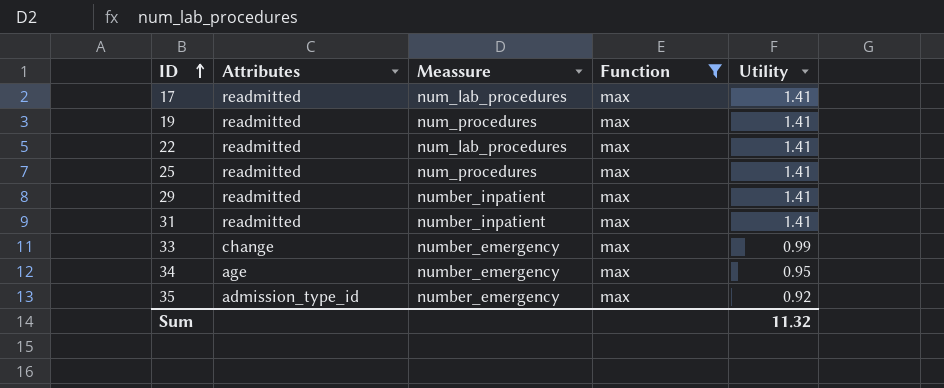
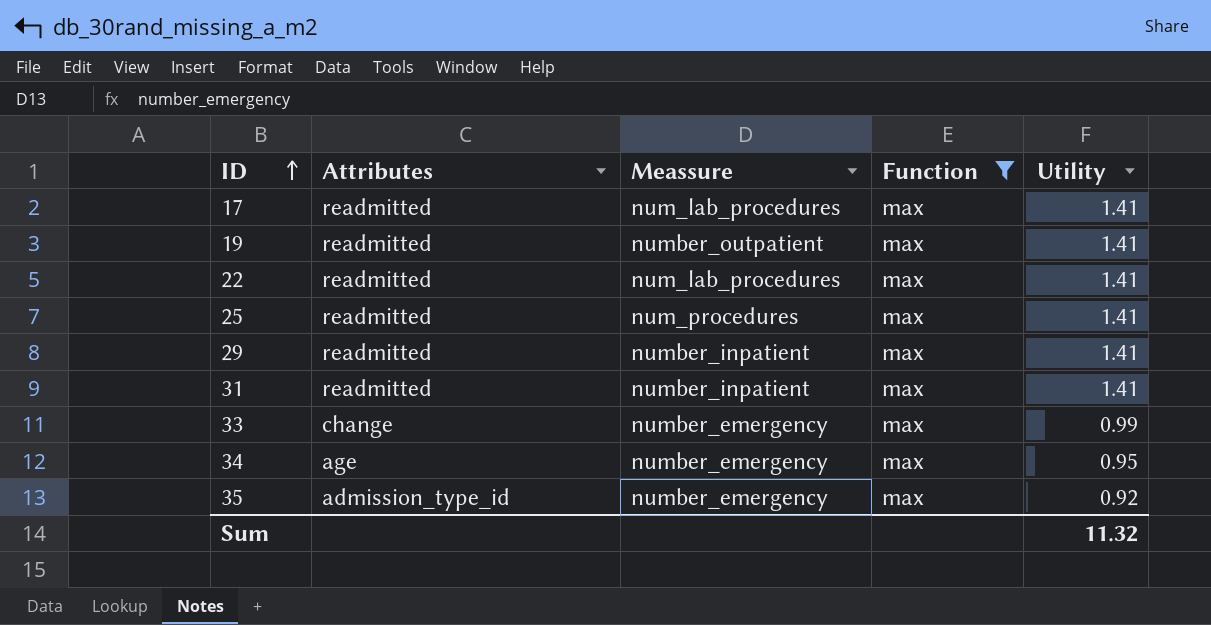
19 | Meassure: num_procedures -> number_outpatient

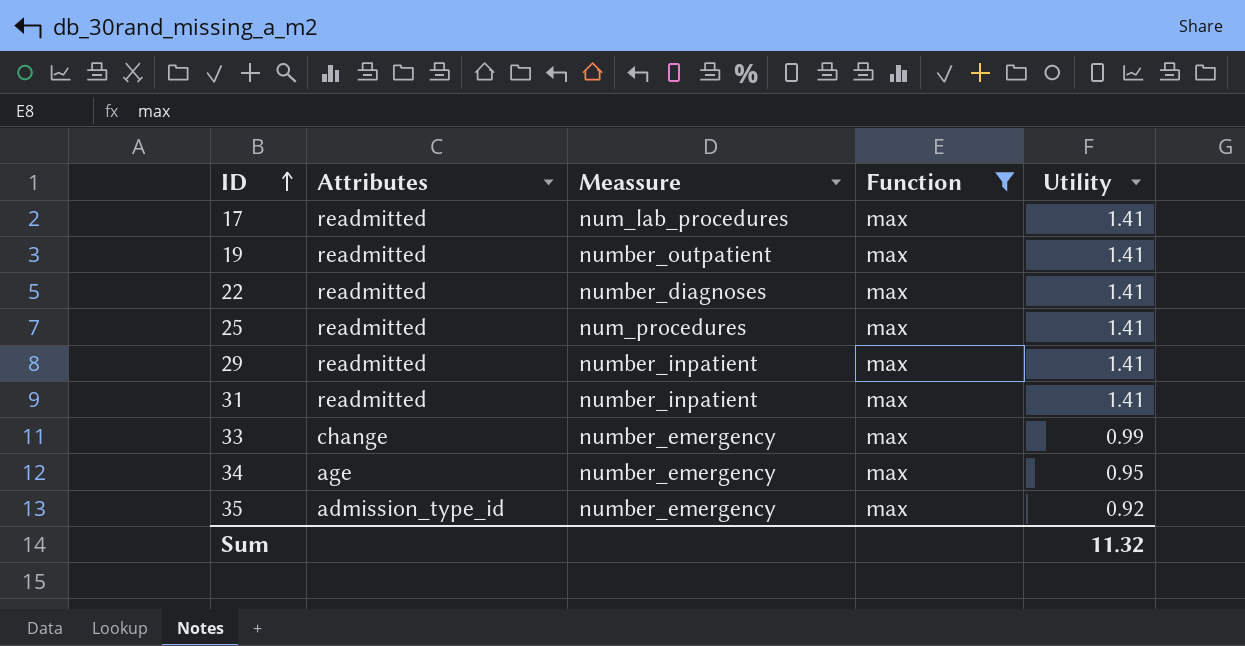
22 | Meassure: num_lab_procedures -> number_diagnoses

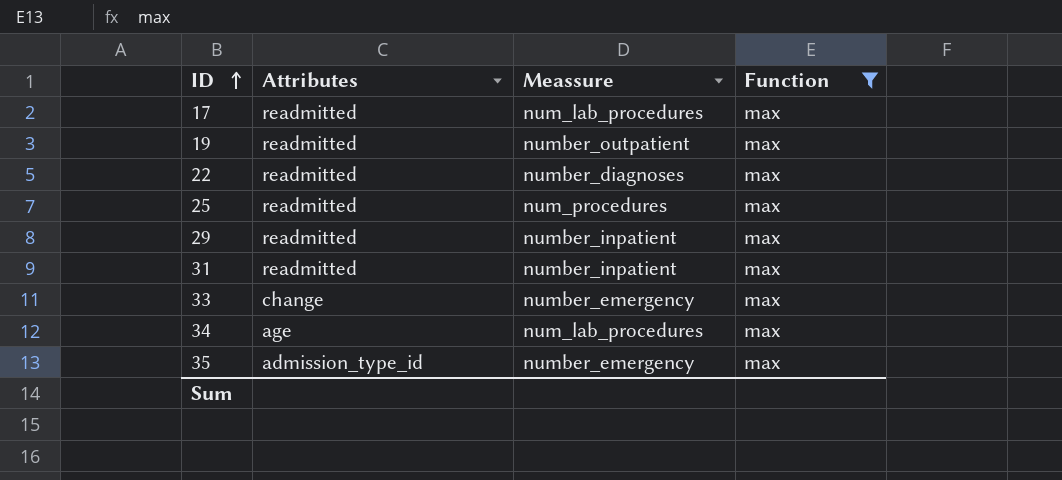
column Utility | position: 5 -> none
34 | Meassure: number_emergency -> num_lab_procedures

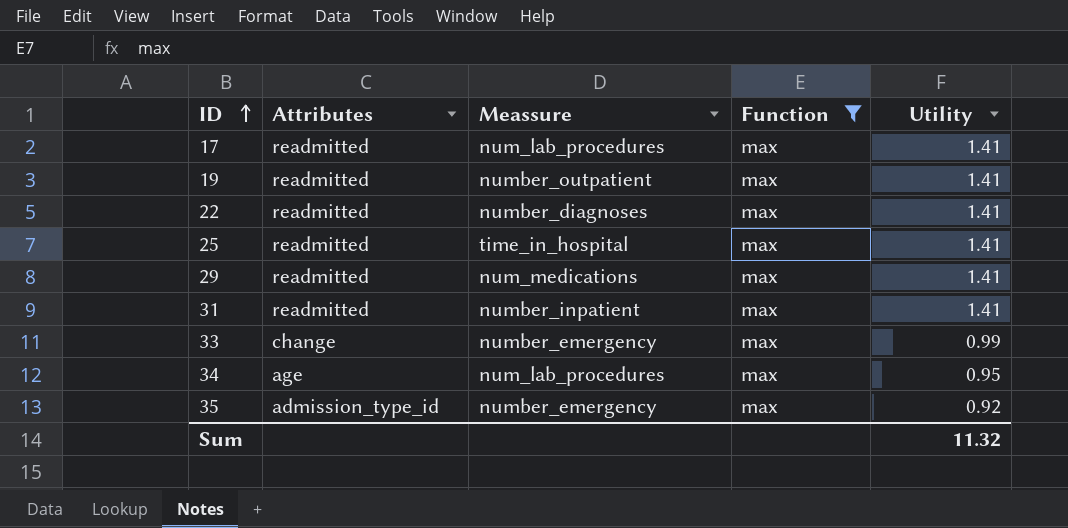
column Utility | position: none -> 5
25 | Meassure: num_procedures -> time_in_hospital
29 | Meassure: number_inpatient -> num_medications

